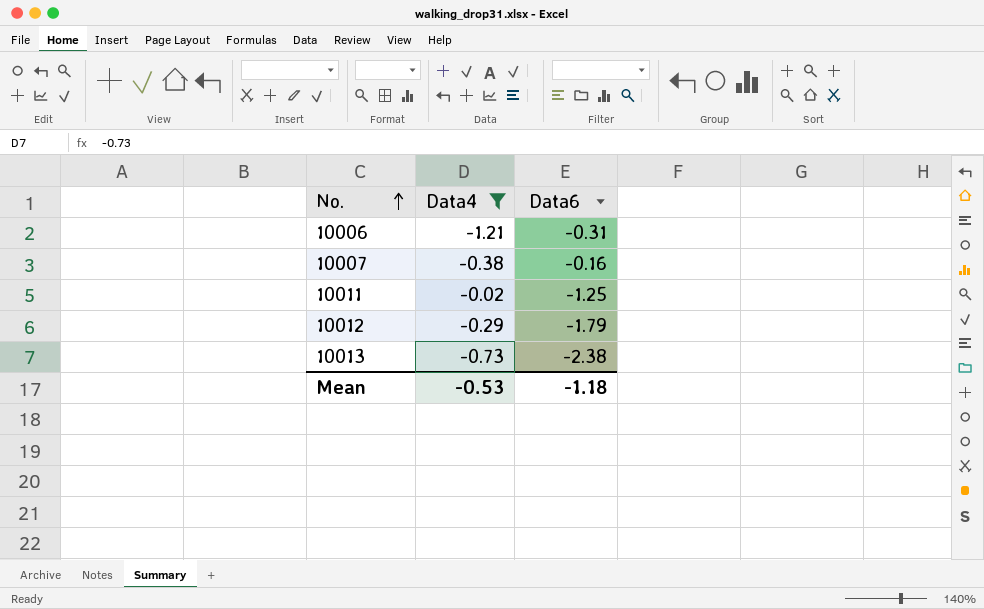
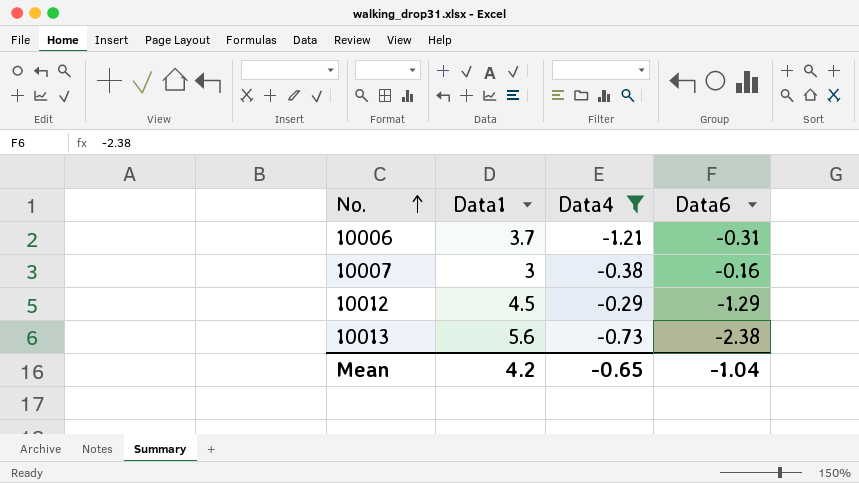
column Data1 | position: none -> 2
row 10011: -0.02 | -1.25 -> none
10012 | Data6: -1.79 -> -1.29
Mean | Data4: -0.53 -> -0.65
Mean | Data6: -1.18 -> -1.04

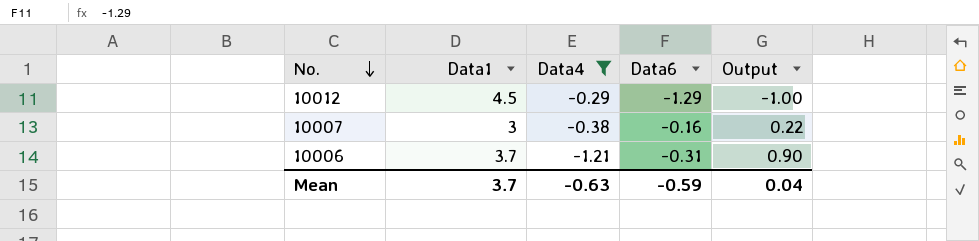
row order: No. ascending -> No. descending
column Output | formula: none -> [Data6] - [Data4]
row 10013: 5.6 | -0.73 | -2.38 -> none
Mean | Data1: 4.2 -> 3.7
Mean | Data4: -0.65 -> -0.63
Mean | Data6: -1.04 -> -0.59

